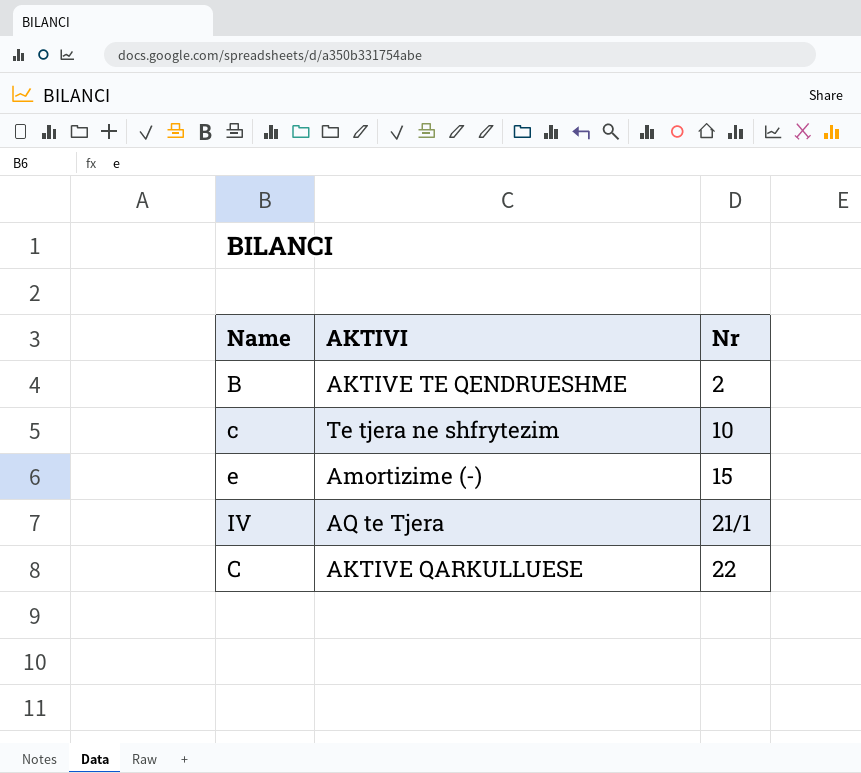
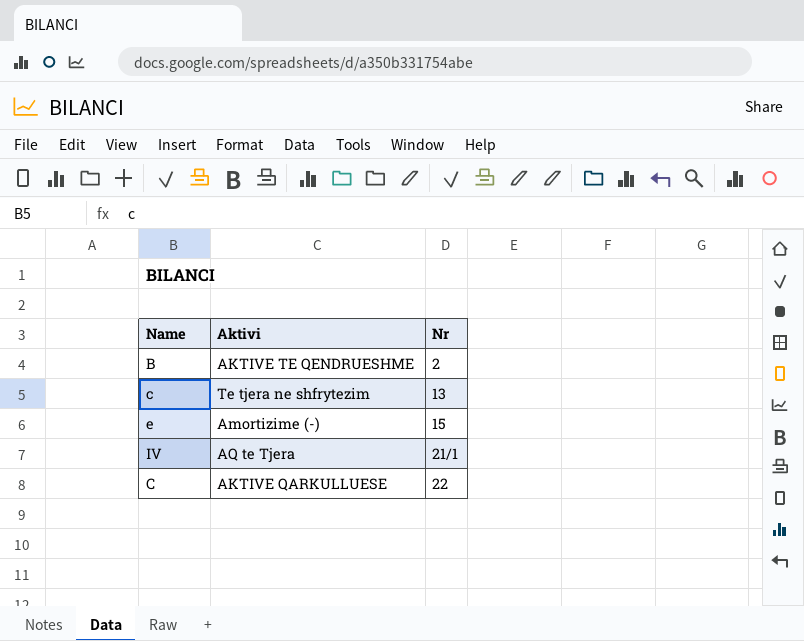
column name: AKTIVI -> Aktivi
c | Nr: 10 -> 13

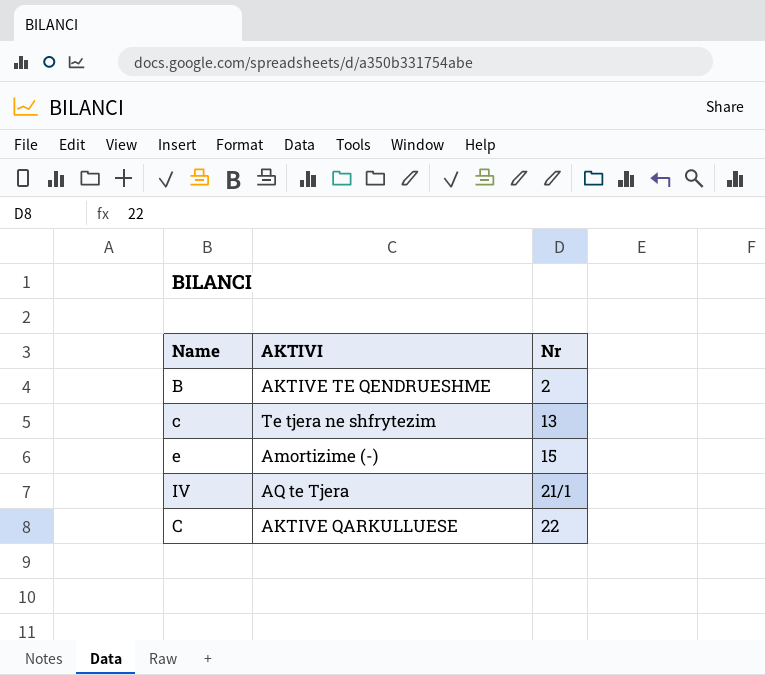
column name: Aktivi -> AKTIVI

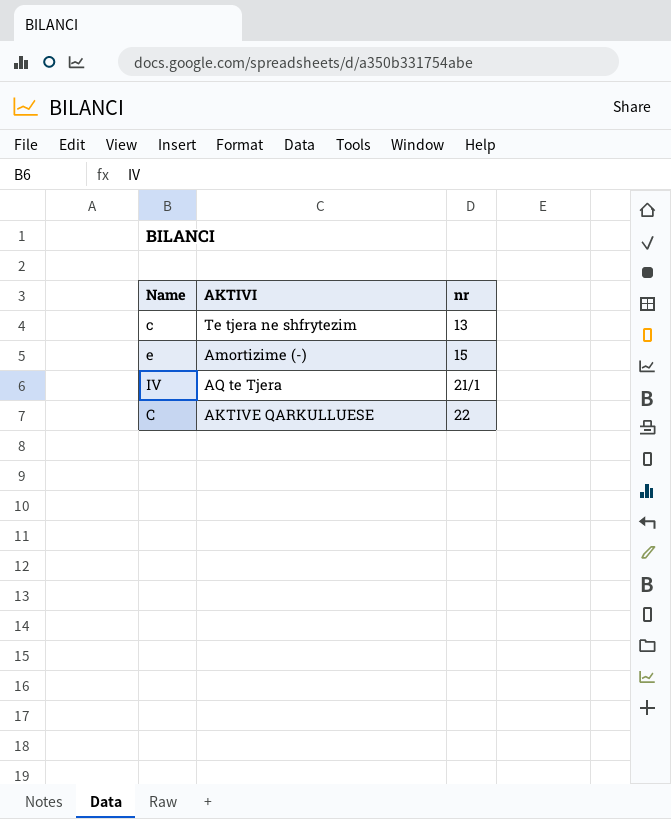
column name: Nr -> nr
row B: AKTIVE TE QENDRUESHME | 2 -> none

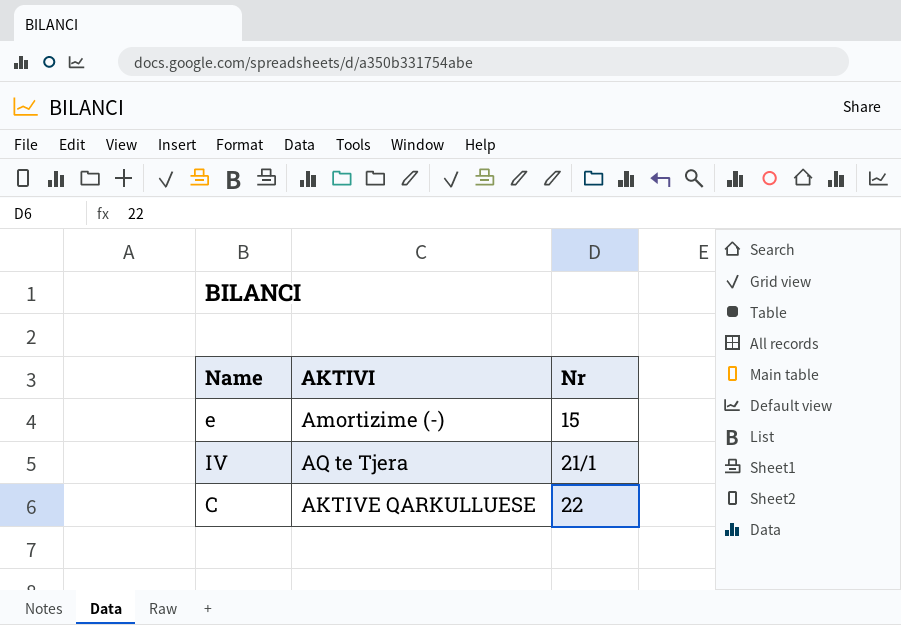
column name: nr -> Nr
row c: Te tjera ne shfrytezim | 13 -> none

